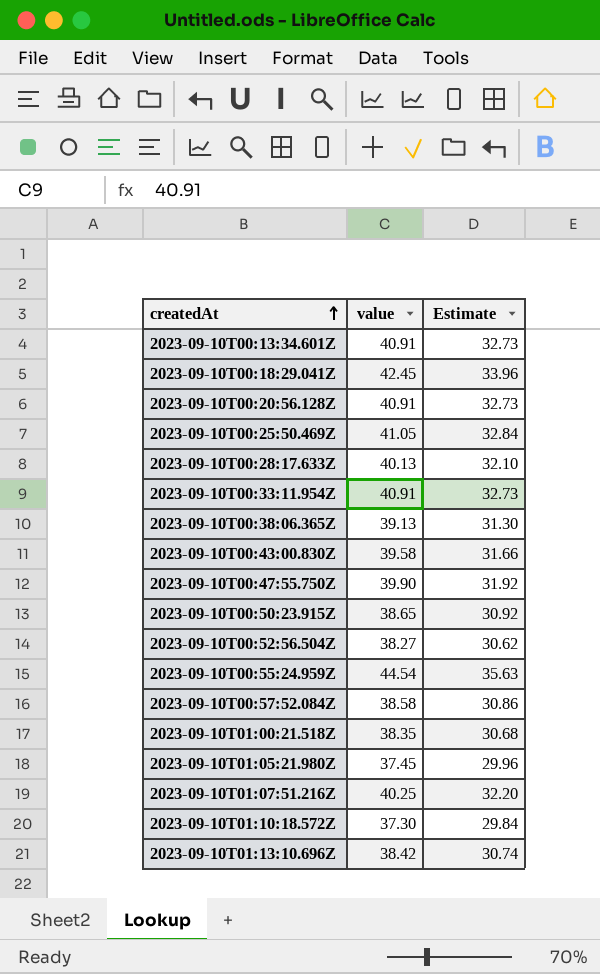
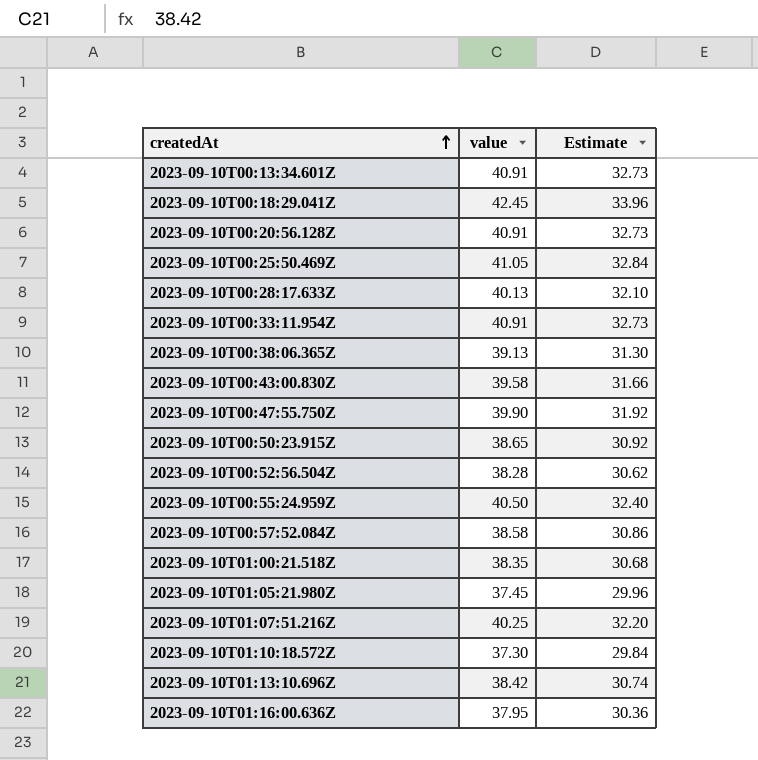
2023-09-10T00:52:56.504Z | value: 38.27 -> 38.28
2023-09-10T00:55:24.959Z | value: 44.54 -> 40.50
2023-09-10T00:55:24.959Z | Estimate: 35.63 -> 32.40
row 2023-09-10T01:16:00.636Z: none -> 37.95 | 30.36

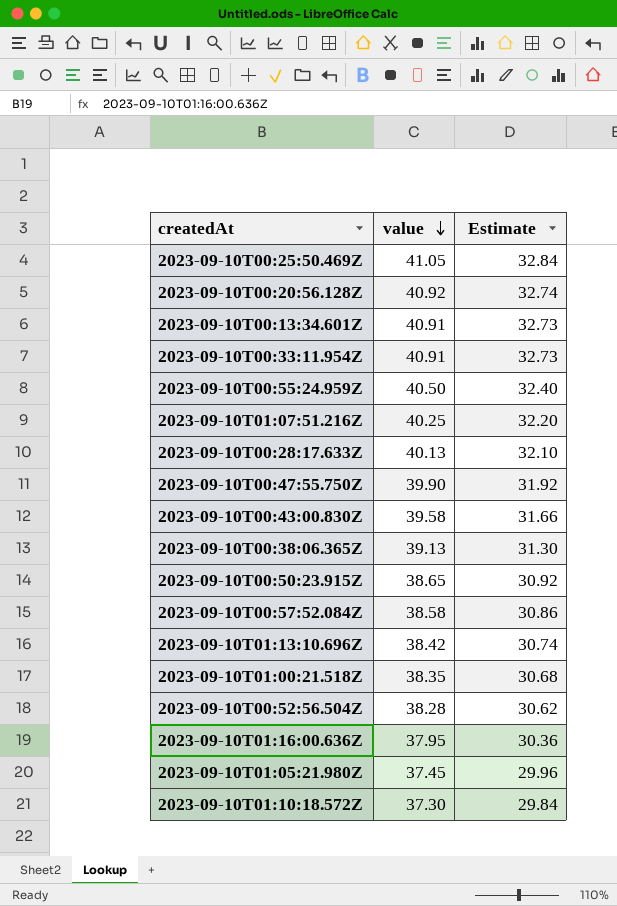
row order: createdAt ascending -> value descending
row 2023-09-10T00:18:29.041Z: 42.45 | 33.96 -> none
2023-09-10T00:20:56.128Z | value: 40.91 -> 40.92
2023-09-10T00:20:56.128Z | Estimate: 32.73 -> 32.74

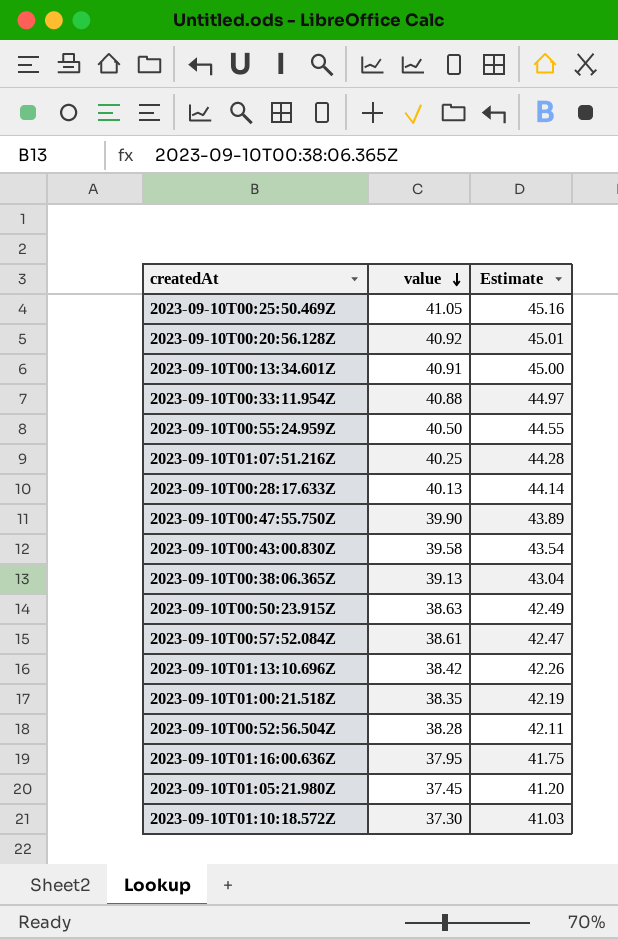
column Estimate | formula: [value] * 0.8 -> [value] * 1.1
2023-09-10T00:33:11.954Z | value: 40.91 -> 40.88
2023-09-10T00:50:23.915Z | value: 38.65 -> 38.63
2023-09-10T00:57:52.084Z | value: 38.58 -> 38.61

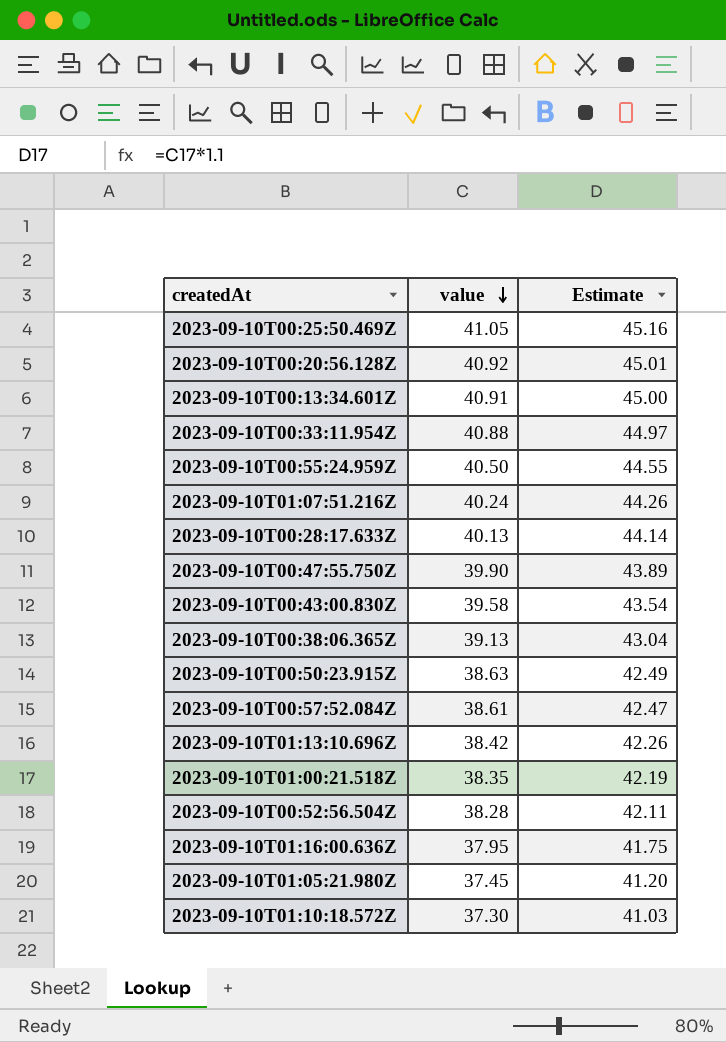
2023-09-10T01:07:51.216Z | value: 40.25 -> 40.24
2023-09-10T01:07:51.216Z | Estimate: 44.28 -> 44.26

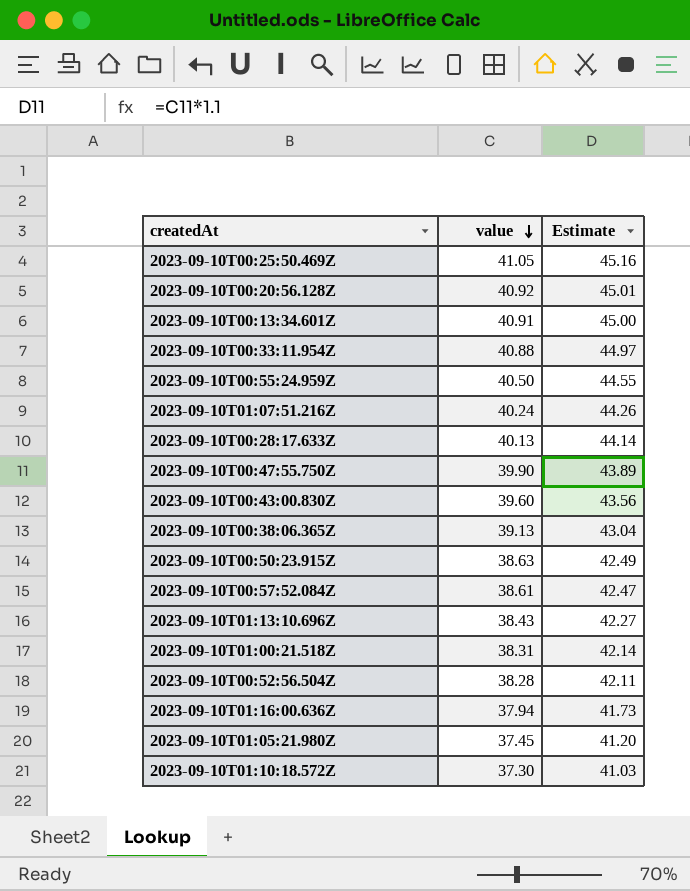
2023-09-10T00:43:00.830Z | value: 39.58 -> 39.60
2023-09-10T00:43:00.830Z | Estimate: 43.54 -> 43.56
2023-09-10T01:13:10.696Z | value: 38.42 -> 38.43
2023-09-10T01:13:10.696Z | Estimate: 42.26 -> 42.27
2023-09-10T01:00:21.518Z | value: 38.35 -> 38.31
2023-09-10T01:00:21.518Z | Estimate: 42.19 -> 42.14
2023-09-10T01:16:00.636Z | value: 37.95 -> 37.94
2023-09-10T01:16:00.636Z | Estimate: 41.75 -> 41.73

